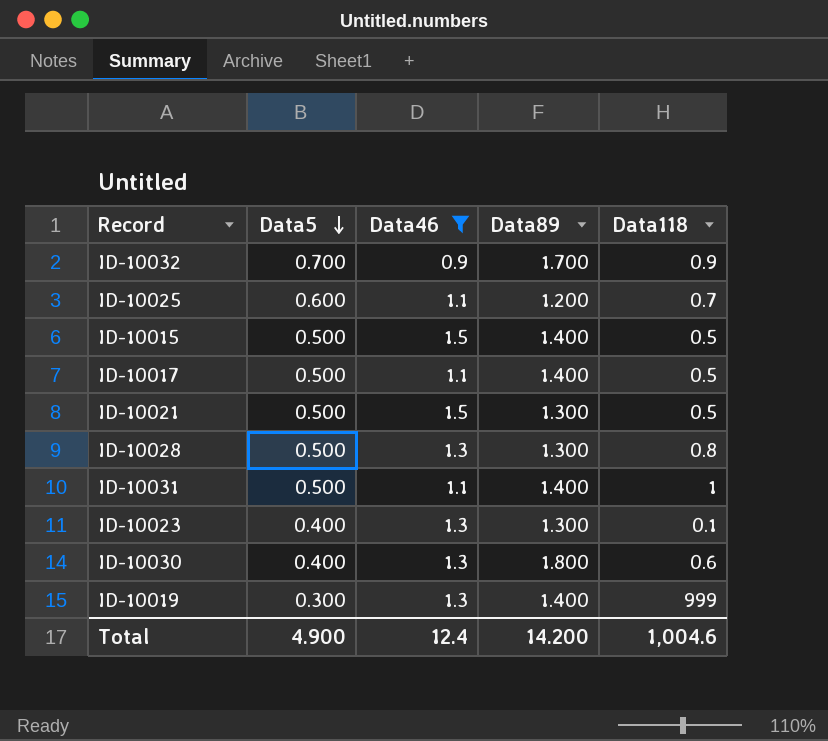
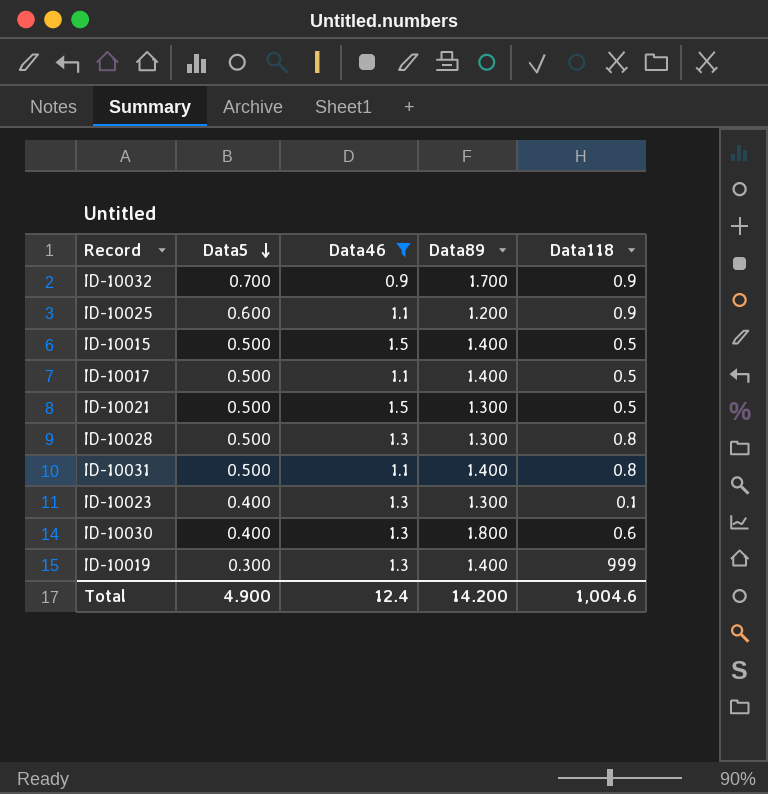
ID-10025 | Data118: 0.7 -> 0.9
ID-10031 | Data118: 1 -> 0.8

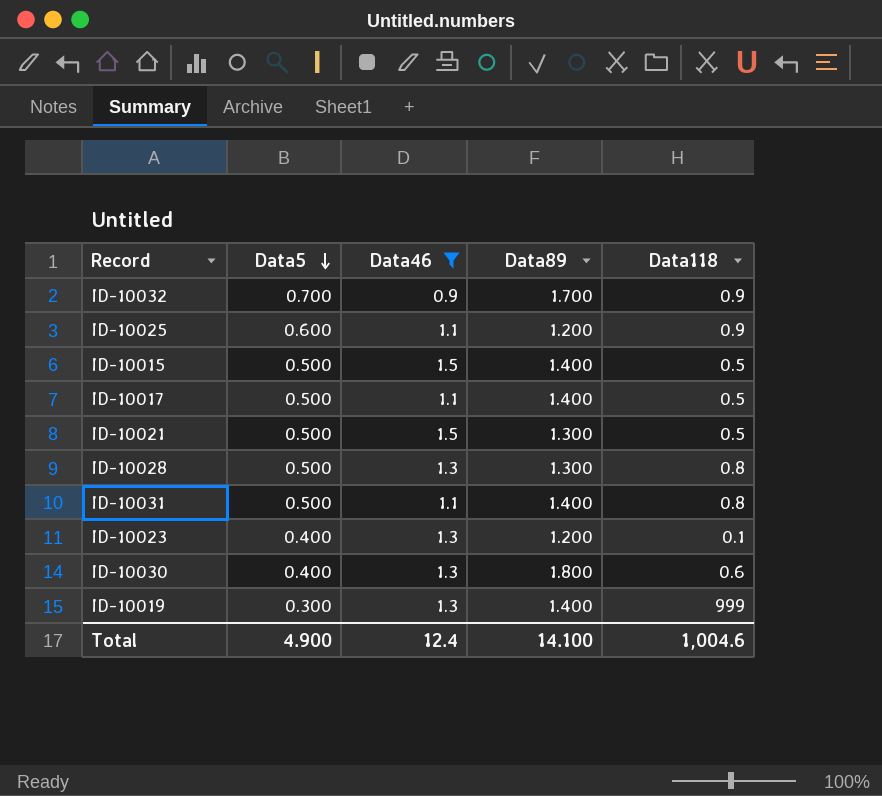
ID-10023 | Data89: 1.300 -> 1.200
Total | Data89: 14.200 -> 14.100

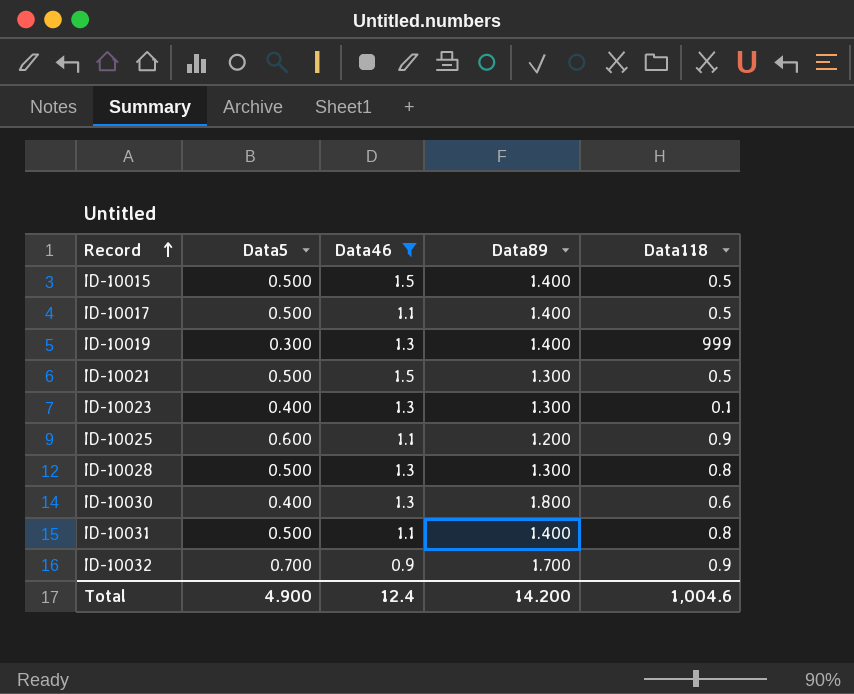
row order: Data5 descending -> Record ascending
ID-10023 | Data89: 1.200 -> 1.300
Total | Data89: 14.100 -> 14.200

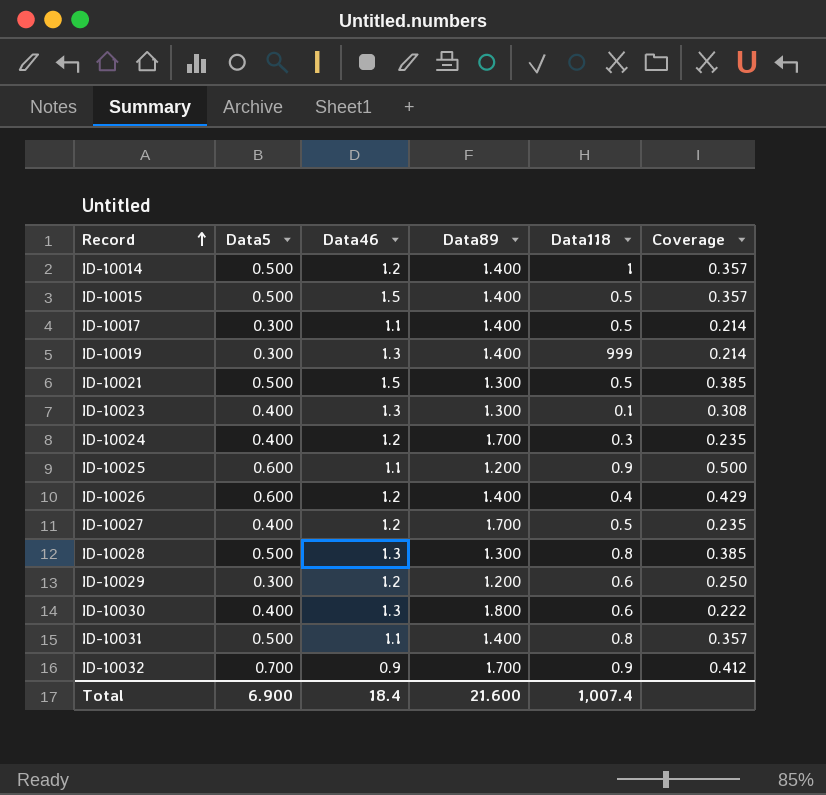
filter: Data46 != 1.2 -> none
column Coverage | formula: none -> [Data5] / [Data89]
ID-10017 | Data5: 0.500 -> 0.300
Total | Data5: 4.900 -> 6.900
Total | Data46: 12.4 -> 18.4
Total | Data89: 14.200 -> 21.600
Total | Data118: 1,004.6 -> 1,007.4

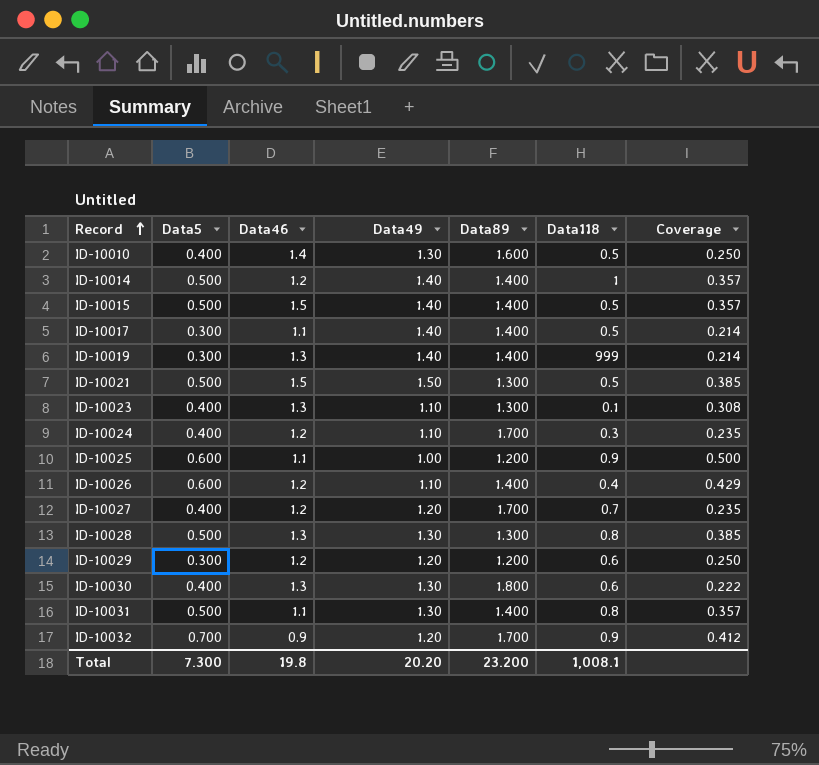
column Data49 | position: none -> 4
row ID-10010: none -> 0.400 | 1.4 | 1.30 | 1.600 | 0.5 | 0.250
ID-10027 | Data118: 0.5 -> 0.7
Total | Data5: 6.900 -> 7.300
Total | Data46: 18.4 -> 19.8
Total | Data89: 21.600 -> 23.200
Total | Data118: 1,007.4 -> 1,008.1

